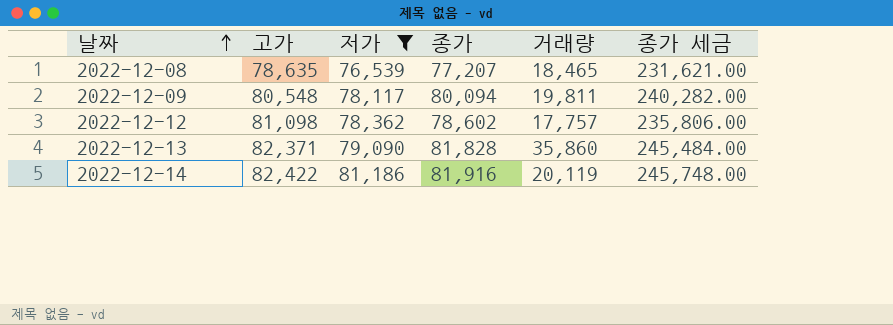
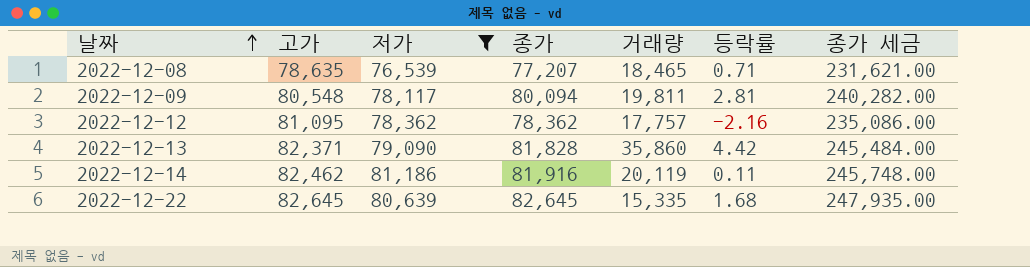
column 등락률 | position: none -> 6
2022-12-12 | 고가: 81,098 -> 81,095
2022-12-12 | 종가: 78,602 -> 78,362
2022-12-12 | 종가 세금: 235,806.00 -> 235,086.00
2022-12-14 | 고가: 82,422 -> 82,462
row 2022-12-22: none -> 82,645 | 80,639 | 82,645 | 15,335 | 1.68 | 247,935.00

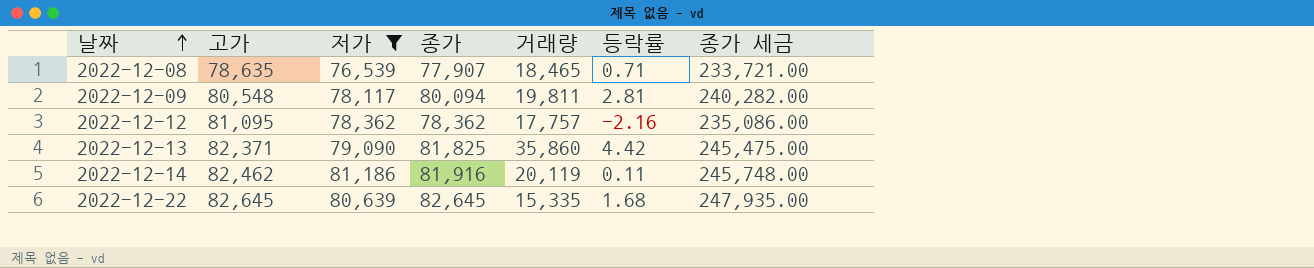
2022-12-08 | 종가: 77,207 -> 77,907
2022-12-08 | 종가 세금: 231,621.00 -> 233,721.00
2022-12-13 | 종가: 81,828 -> 81,825
2022-12-13 | 종가 세금: 245,484.00 -> 245,475.00

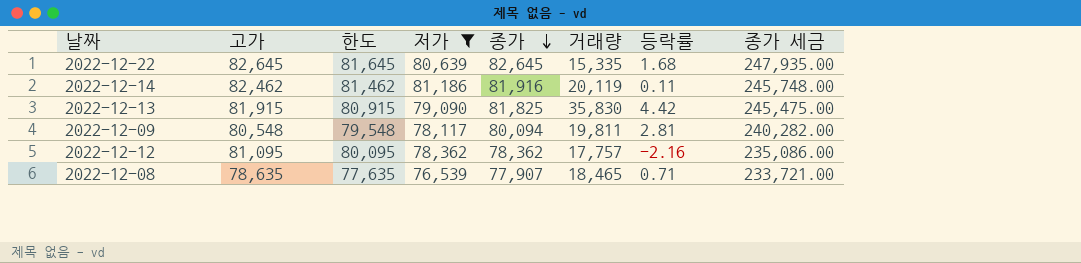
row order: 날짜 ascending -> 종가 descending
column 한도 | formula: none -> [고가] - 1000
2022-12-13 | 고가: 82,371 -> 81,915
2022-12-13 | 거래량: 35,860 -> 35,830

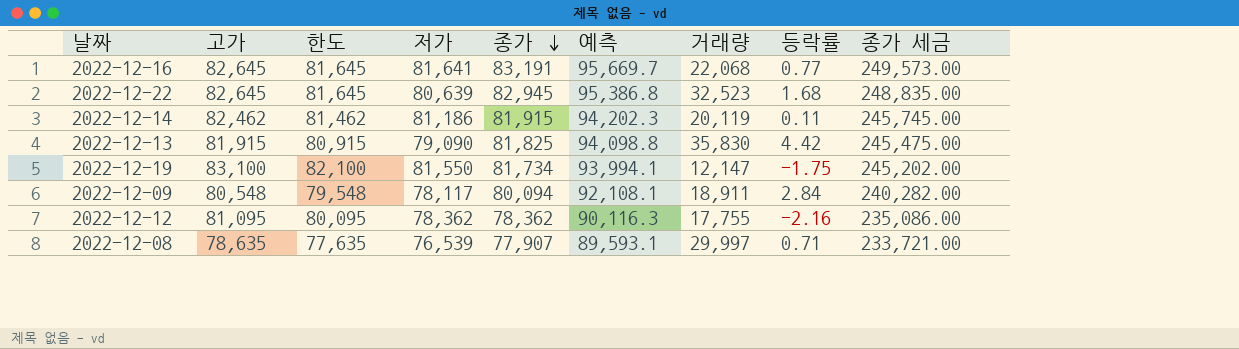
filter: 저가 <= 81,186 -> none
column 예측 | formula: none -> [종가] * 1.15
2022-12-22 | 종가: 82,645 -> 82,945
2022-12-22 | 거래량: 15,335 -> 32,523
2022-12-22 | 종가 세금: 247,935.00 -> 248,835.00
2022-12-14 | 종가: 81,916 -> 81,915
2022-12-14 | 종가 세금: 245,748.00 -> 245,745.00
2022-12-09 | 거래량: 19,811 -> 18,911
2022-12-09 | 등락률: 2.81 -> 2.84
2022-12-12 | 거래량: 17,757 -> 17,755
2022-12-08 | 거래량: 18,465 -> 29,997

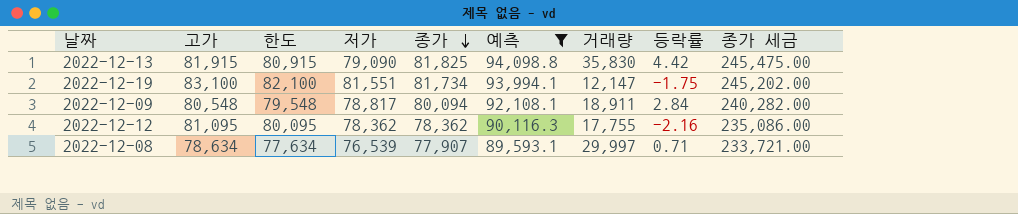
filter: none -> 예측 <= 94,098.8
2022-12-19 | 저가: 81,550 -> 81,551
2022-12-09 | 저가: 78,117 -> 78,817
2022-12-08 | 고가: 78,635 -> 78,634
2022-12-08 | 한도: 77,635 -> 77,634

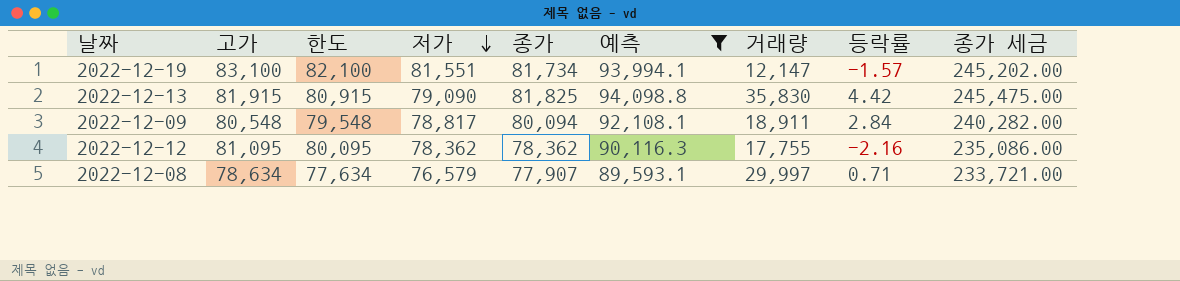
row order: 종가 descending -> 저가 descending
2022-12-19 | 등락률: -1.75 -> -1.57
2022-12-08 | 저가: 76,539 -> 76,579

